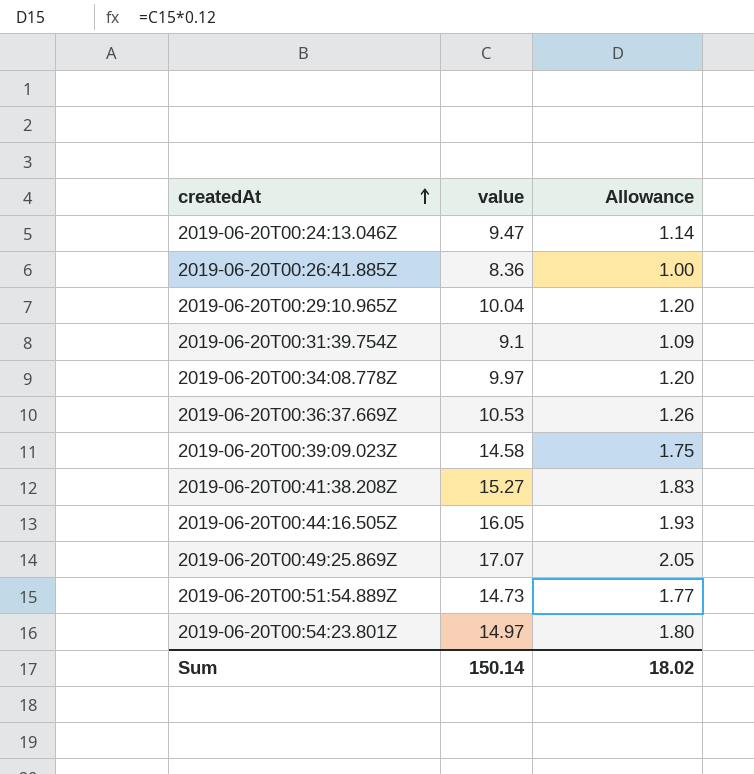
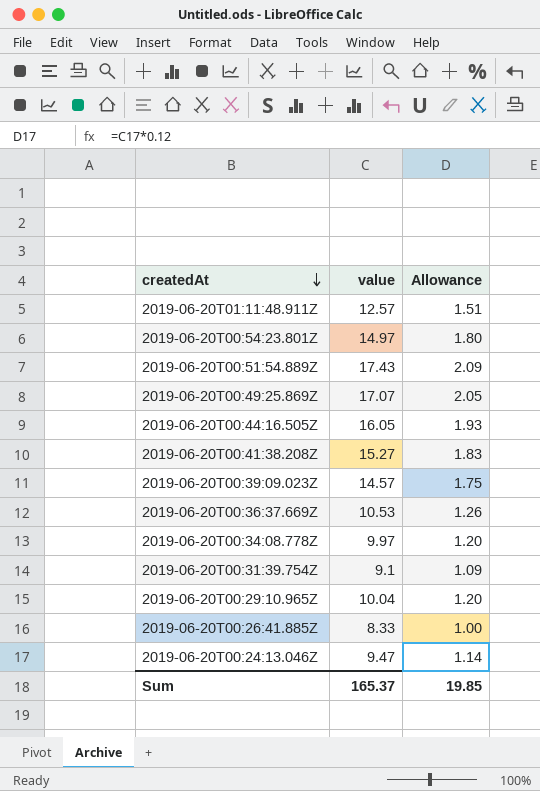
row order: createdAt ascending -> createdAt descending
row 2019-06-20T01:11:48.911Z: none -> 12.57 | 1.51
2019-06-20T00:51:54.889Z | value: 14.73 -> 17.43
2019-06-20T00:51:54.889Z | Allowance: 1.77 -> 2.09
2019-06-20T00:39:09.023Z | value: 14.58 -> 14.57
2019-06-20T00:26:41.885Z | value: 8.36 -> 8.33
Sum | value: 150.14 -> 165.37
Sum | Allowance: 18.02 -> 19.85

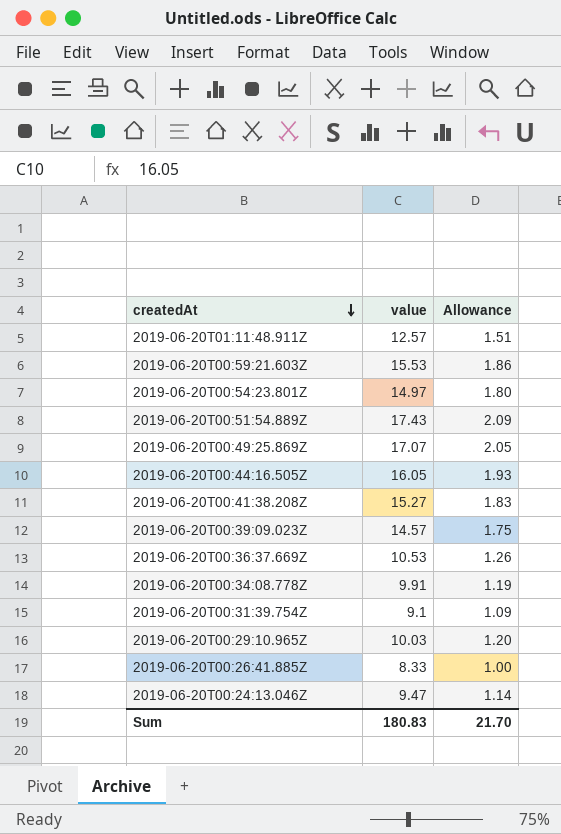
row 2019-06-20T00:59:21.603Z: none -> 15.53 | 1.86
2019-06-20T00:34:08.778Z | value: 9.97 -> 9.91
2019-06-20T00:34:08.778Z | Allowance: 1.20 -> 1.19
2019-06-20T00:29:10.965Z | value: 10.04 -> 10.03
Sum | value: 165.37 -> 180.83
Sum | Allowance: 19.85 -> 21.70

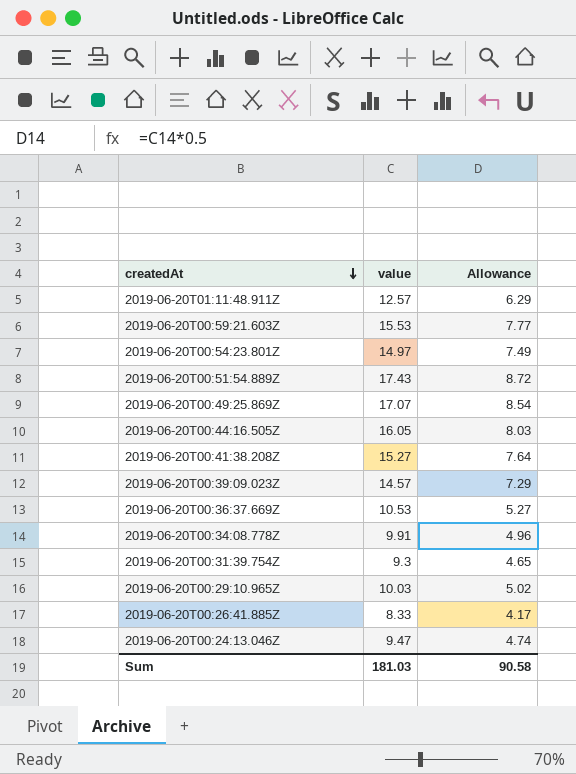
column Allowance | formula: [value] * 0.12 -> [value] * 0.5
2019-06-20T00:31:39.754Z | value: 9.1 -> 9.3
Sum | value: 180.83 -> 181.03
Sum | Allowance: 21.70 -> 90.58

